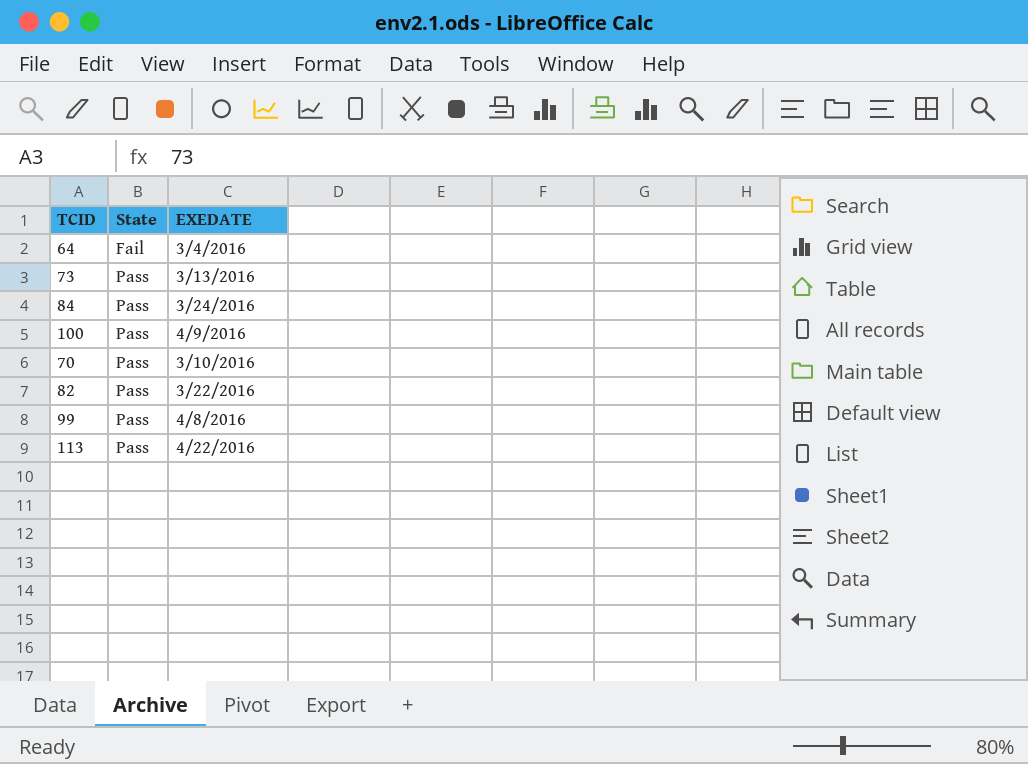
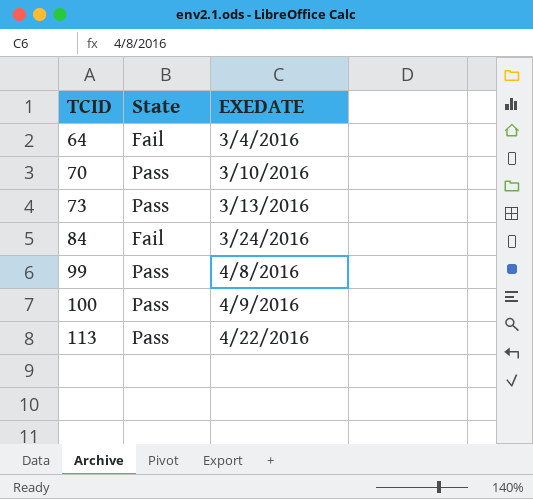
row order: State ascending -> TCID ascending
row 82: Pass | 3/22/2016 -> none
84 | State: Pass -> Fail

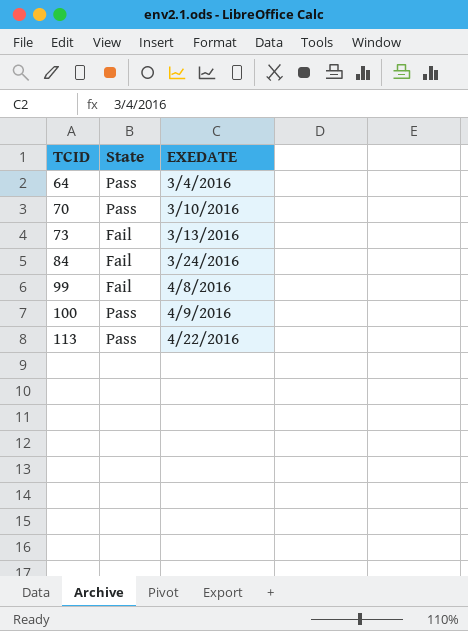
64 | State: Fail -> Pass
73 | State: Pass -> Fail
99 | State: Pass -> Fail

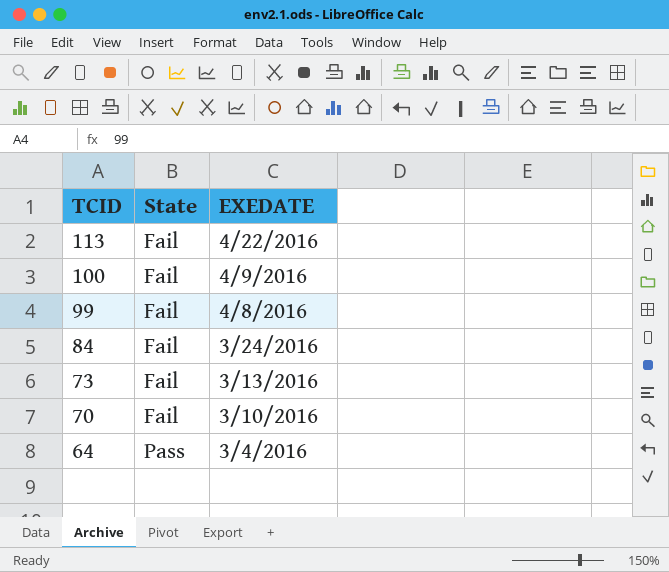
row order: TCID ascending -> TCID descending
113 | State: Pass -> Fail
100 | State: Pass -> Fail
70 | State: Pass -> Fail

